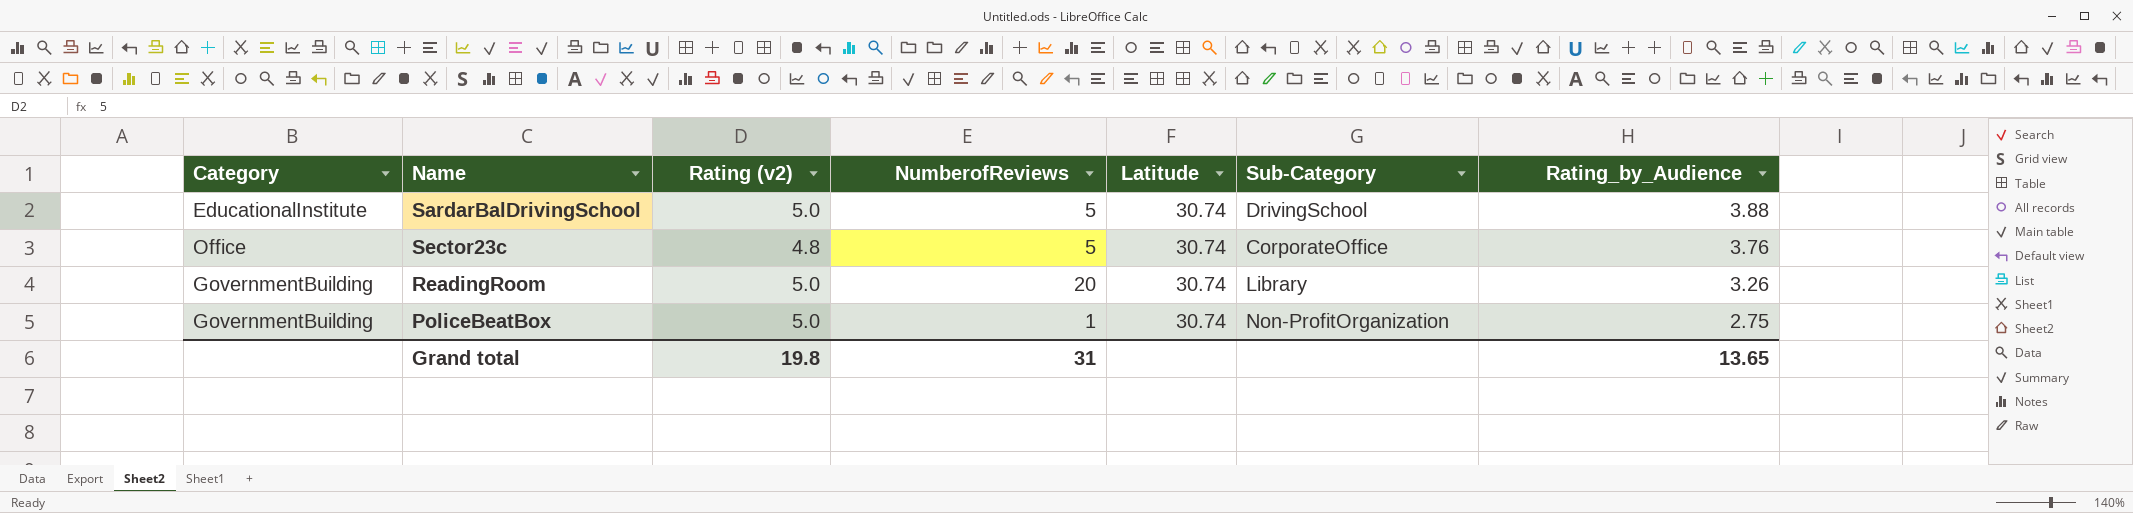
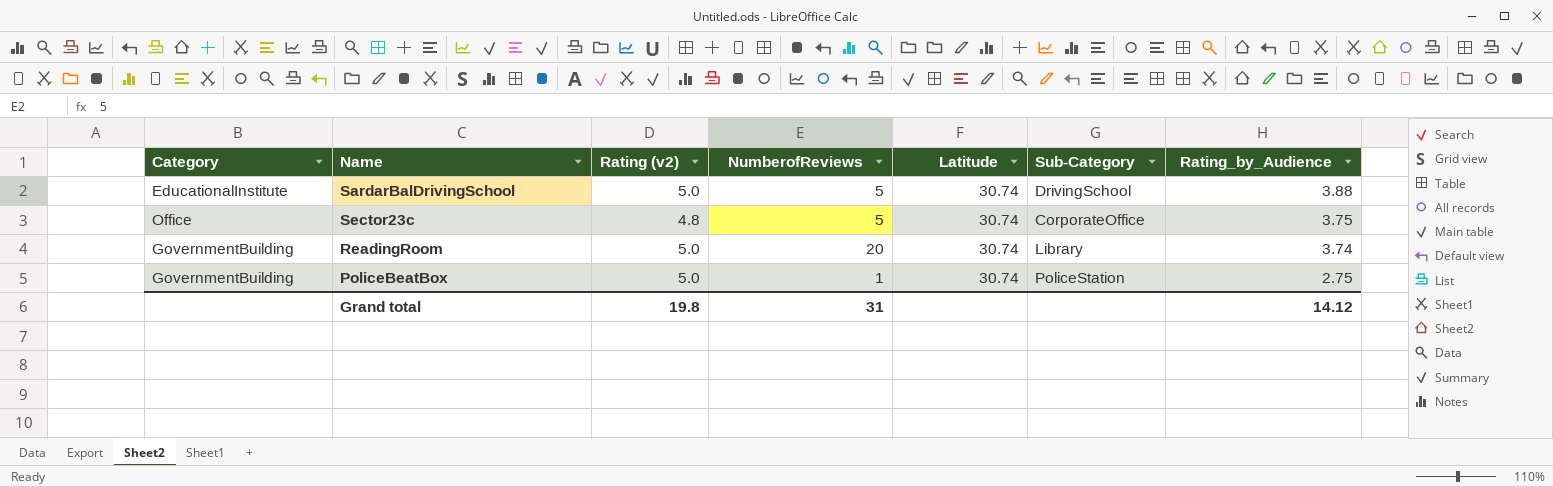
Sector23c | Rating_by_Audience: 3.76 -> 3.75
ReadingRoom | Rating_by_Audience: 3.26 -> 3.74
PoliceBeatBox | Sub-Category: Non-ProfitOrganization -> PoliceStation
Grand total | Rating_by_Audience: 13.65 -> 14.12

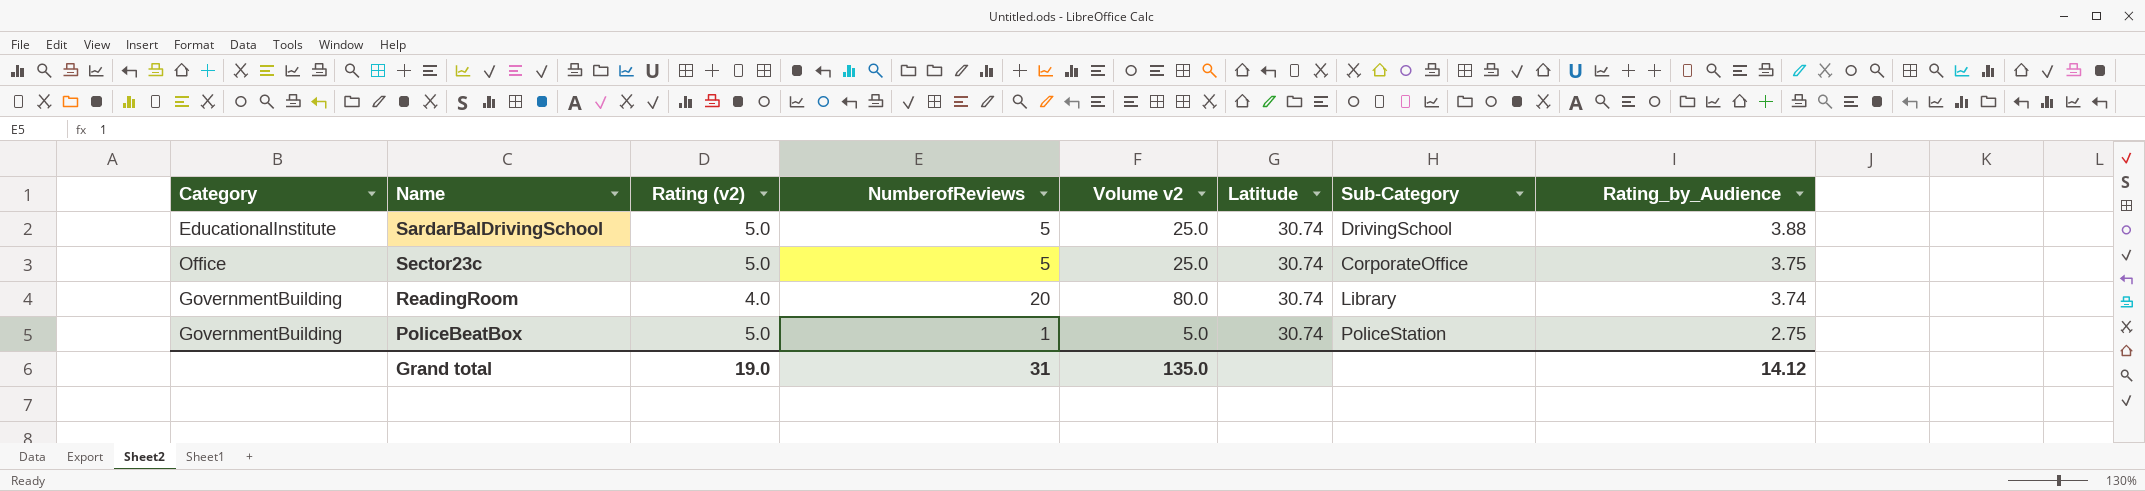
column Volume v2 | formula: none -> [Rating (v2)] * [NumberofReviews]
Sector23c | Rating (v2): 4.8 -> 5.0
ReadingRoom | Rating (v2): 5.0 -> 4.0
Grand total | Rating (v2): 19.8 -> 19.0

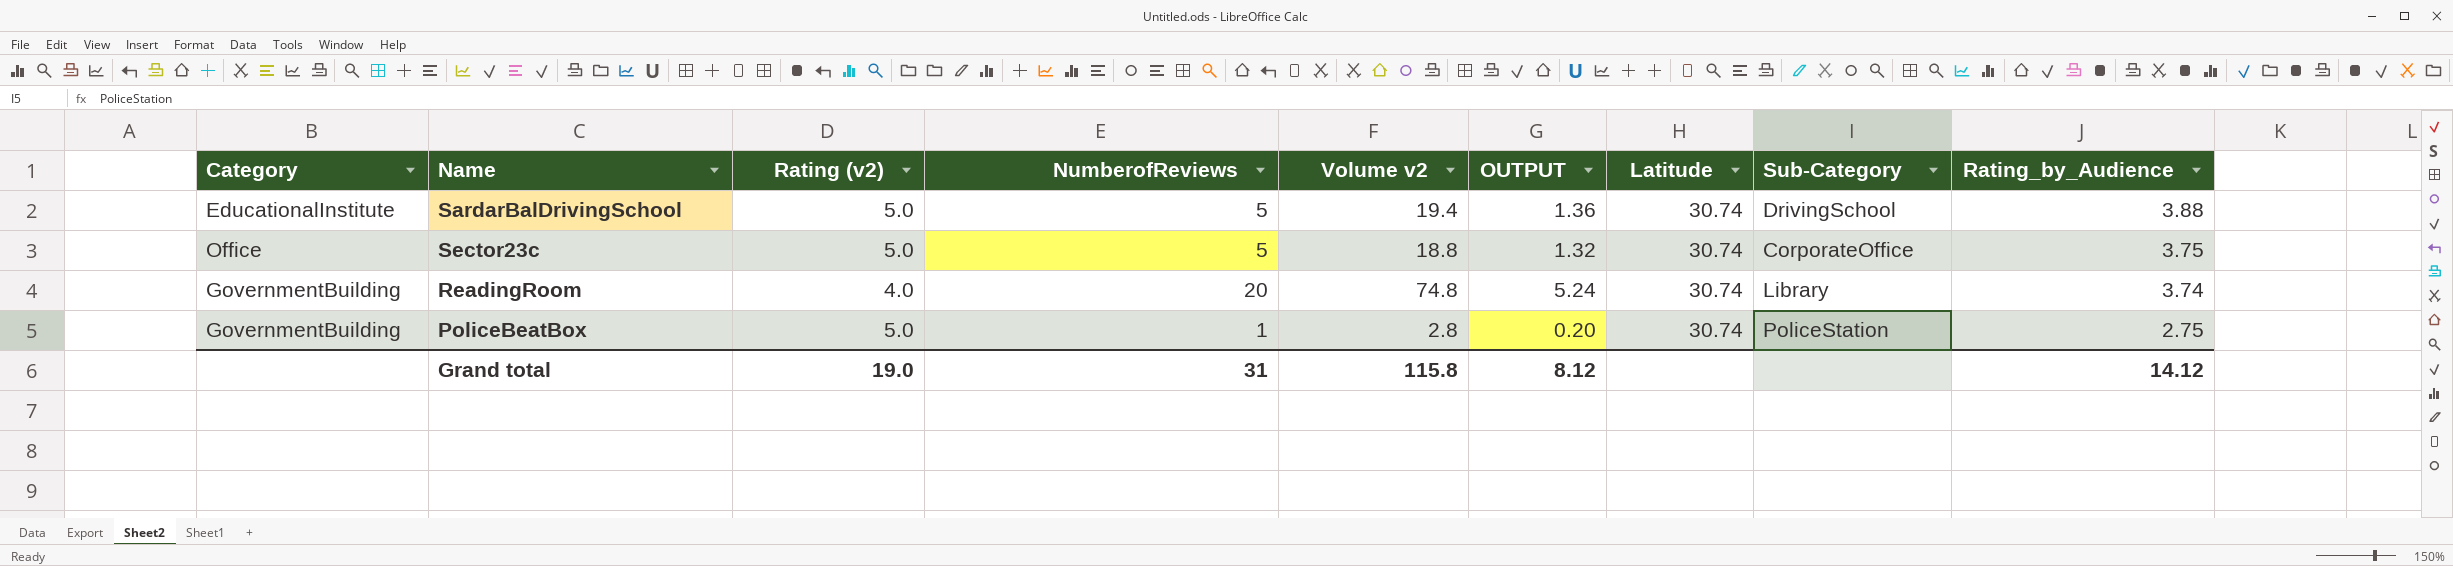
column Volume v2 | formula: [Rating (v2)] * [NumberofReviews] -> [NumberofReviews] * [Rating_by_Audience]
column OUTPUT | formula: none -> [Volume v2] * 0.07
Grand total | Volume v2: 135.0 -> 115.8

